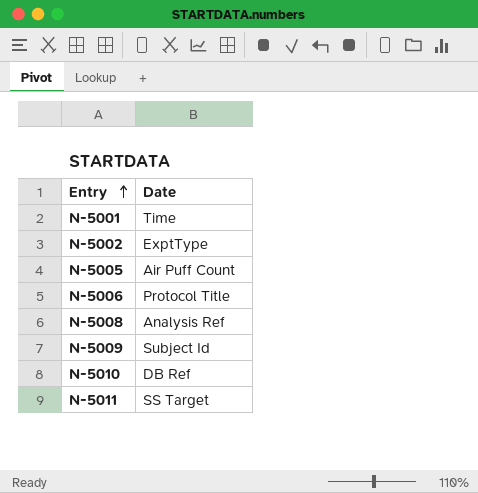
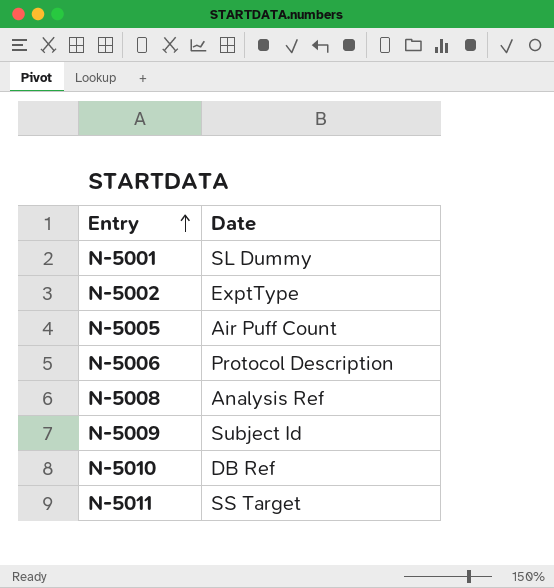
N-5001 | Date: Time -> SL Dummy
N-5006 | Date: Protocol Title -> Protocol Description

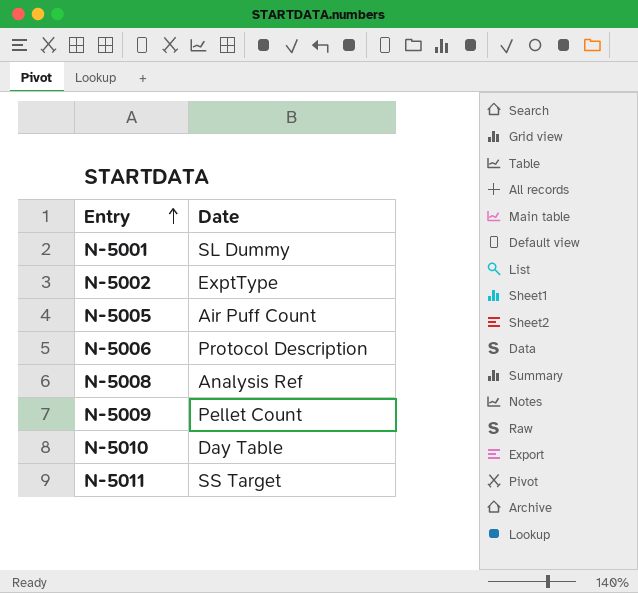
N-5009 | Date: Subject Id -> Pellet Count
N-5010 | Date: DB Ref -> Day Table

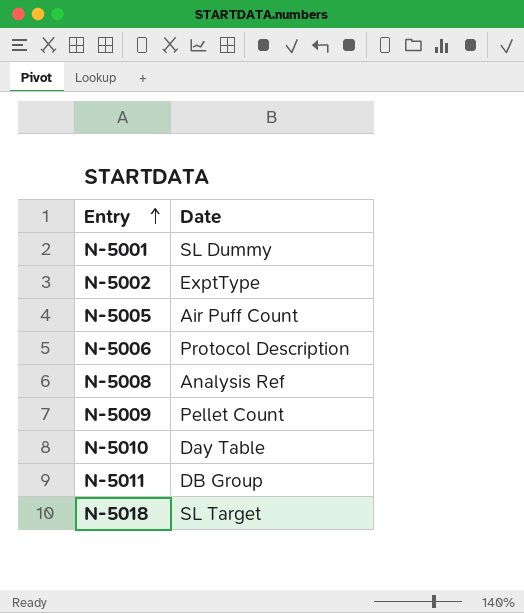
N-5011 | Date: SS Target -> DB Group
row N-5018: none -> SL Target

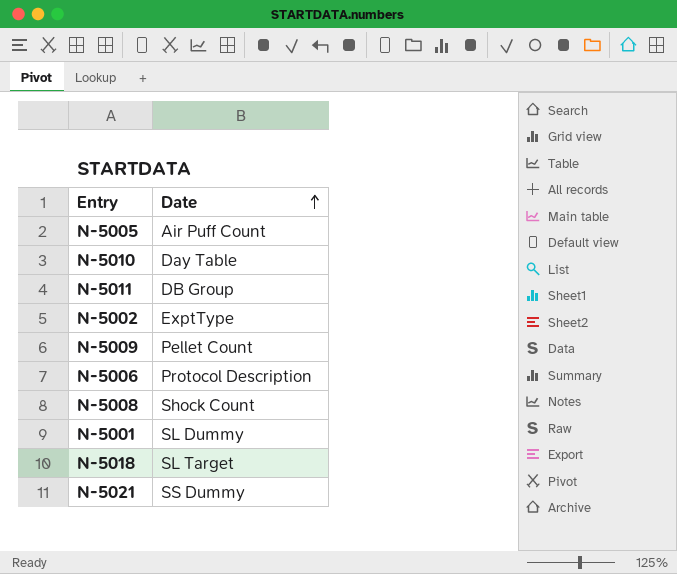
row order: Entry ascending -> Date ascending
N-5008 | Date: Analysis Ref -> Shock Count
row N-5021: none -> SS Dummy

